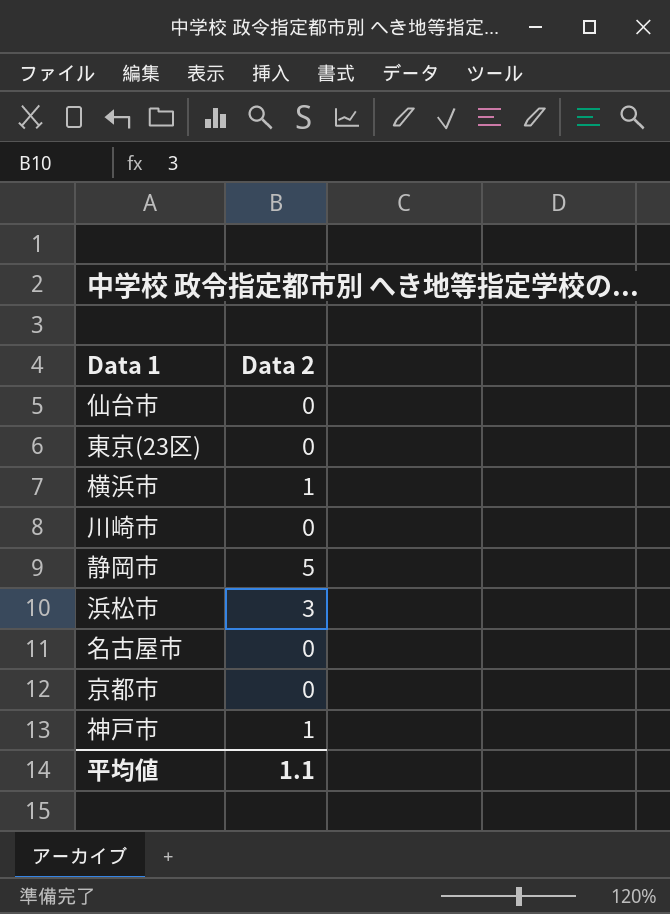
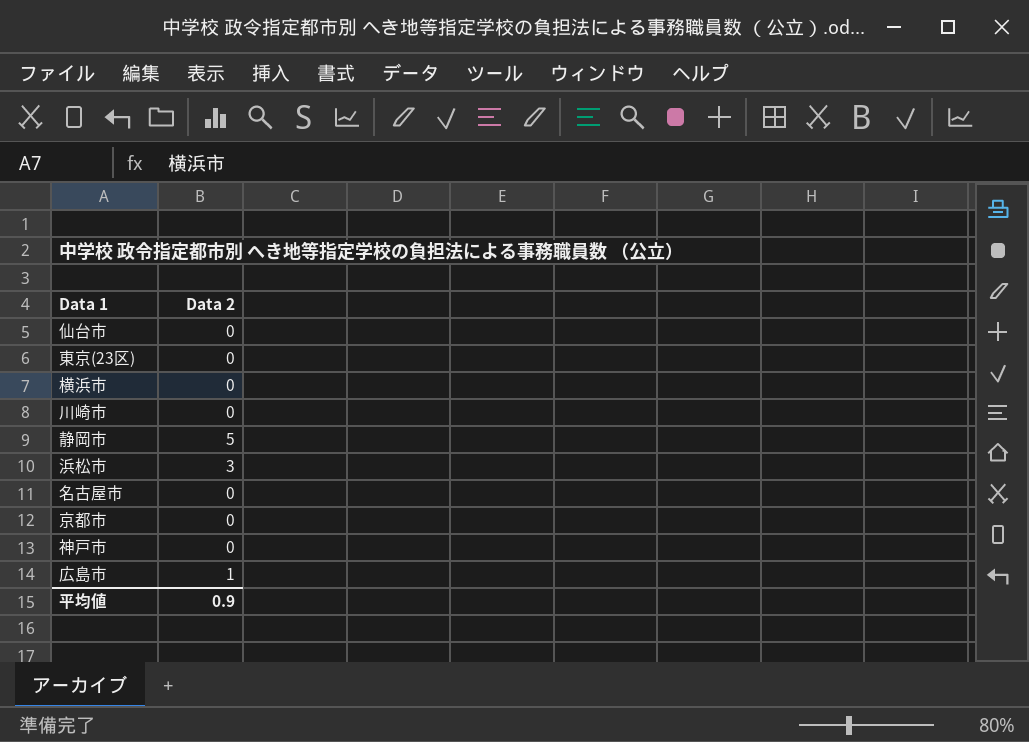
横浜市 | Data 2: 1 -> 0
神戸市 | Data 2: 1 -> 0
row 広島市: none -> 1
平均値 | Data 2: 1.1 -> 0.9

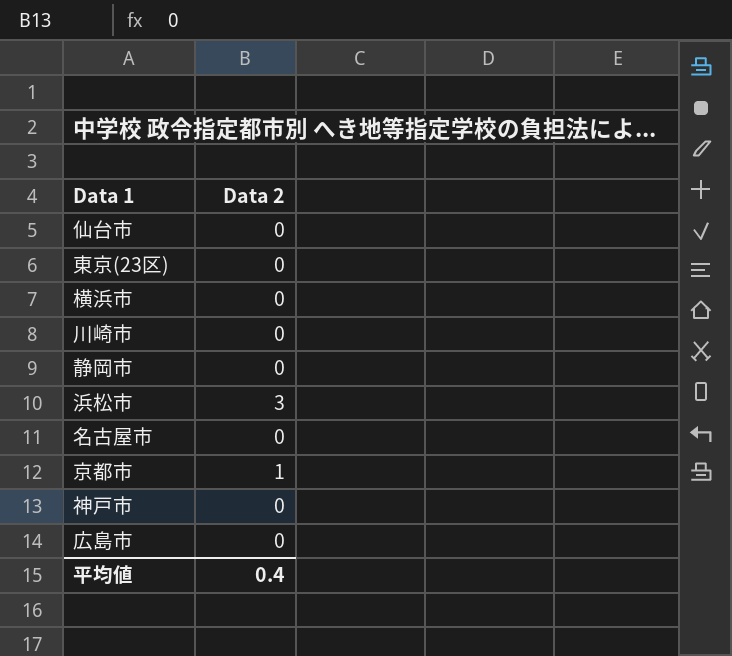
静岡市 | Data 2: 5 -> 0
京都市 | Data 2: 0 -> 1
広島市 | Data 2: 1 -> 0
平均値 | Data 2: 0.9 -> 0.4

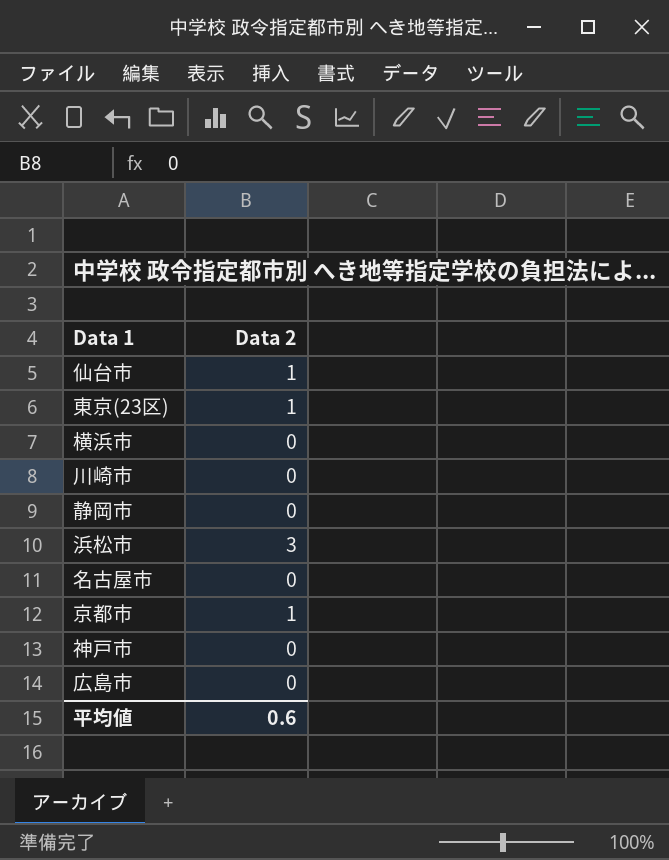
仙台市 | Data 2: 0 -> 1
東京(23区) | Data 2: 0 -> 1
平均値 | Data 2: 0.4 -> 0.6

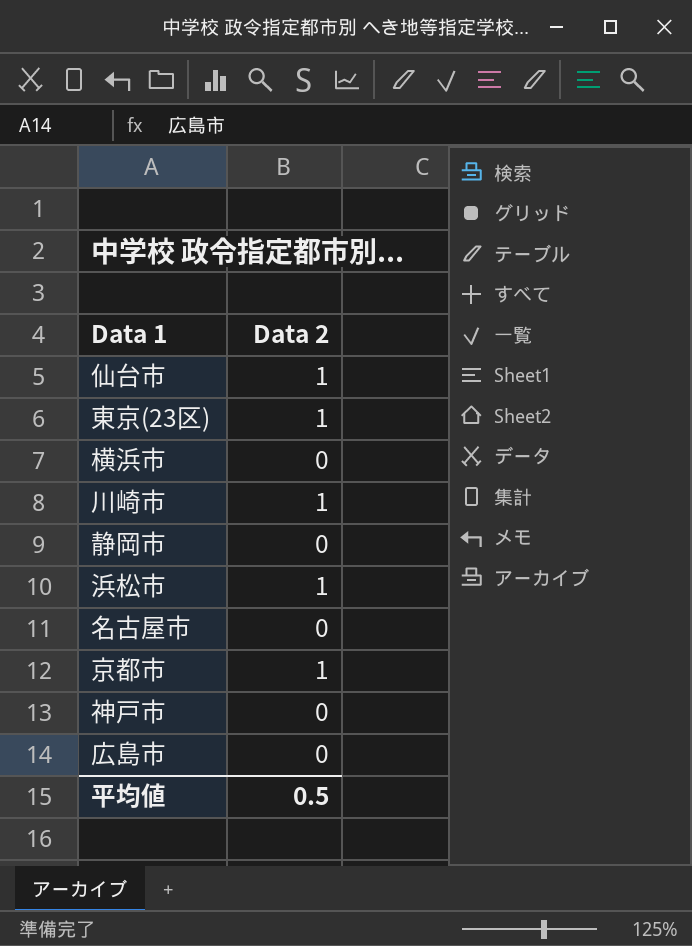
川崎市 | Data 2: 0 -> 1
浜松市 | Data 2: 3 -> 1
平均値 | Data 2: 0.6 -> 0.5

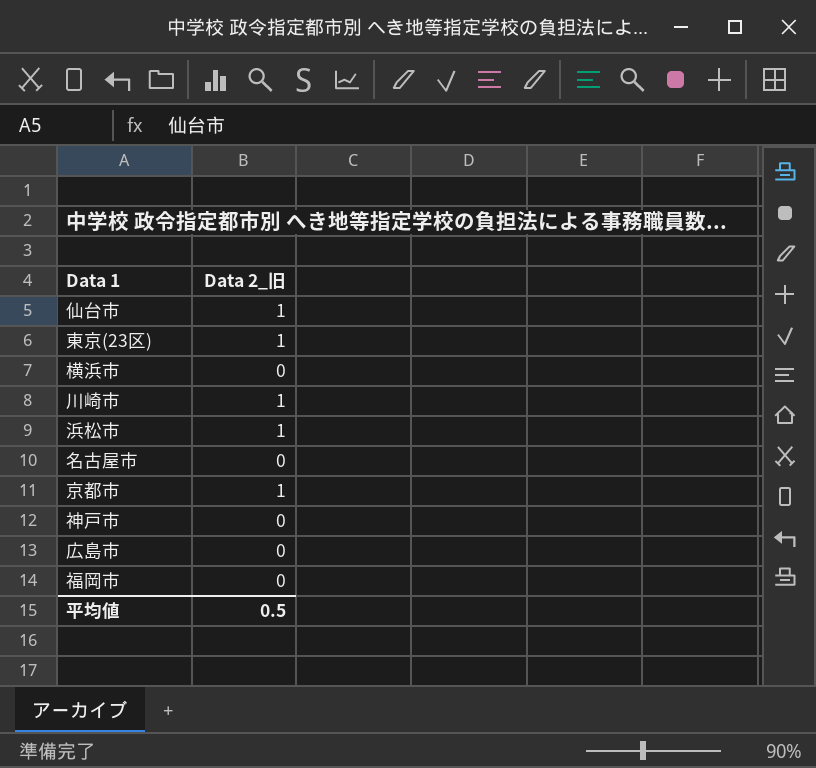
column name: Data 2 -> Data 2_旧
row 静岡市: 0 -> none
row 福岡市: none -> 0

